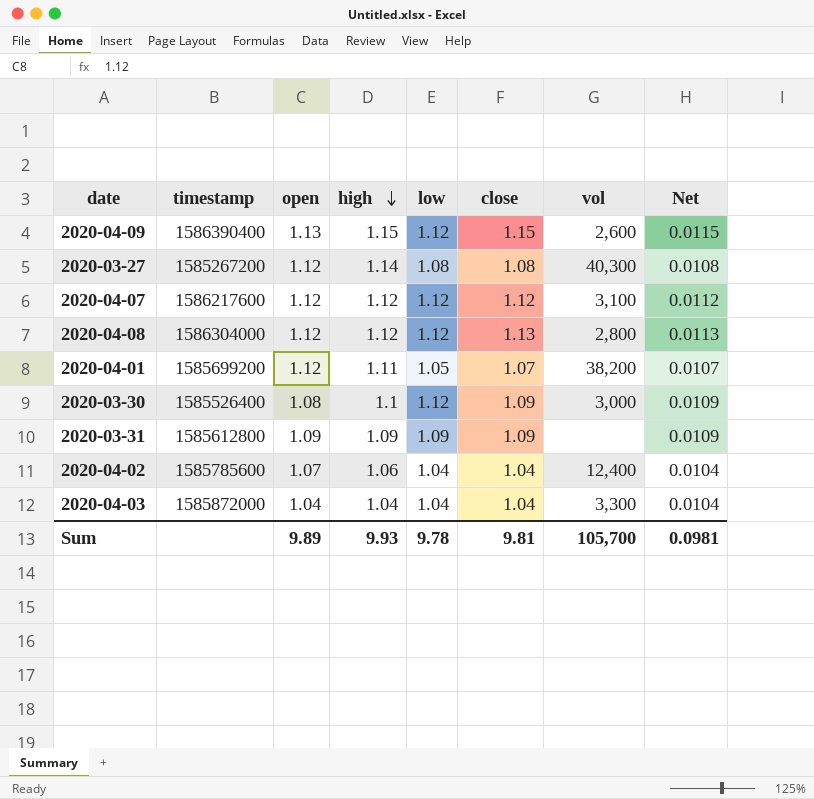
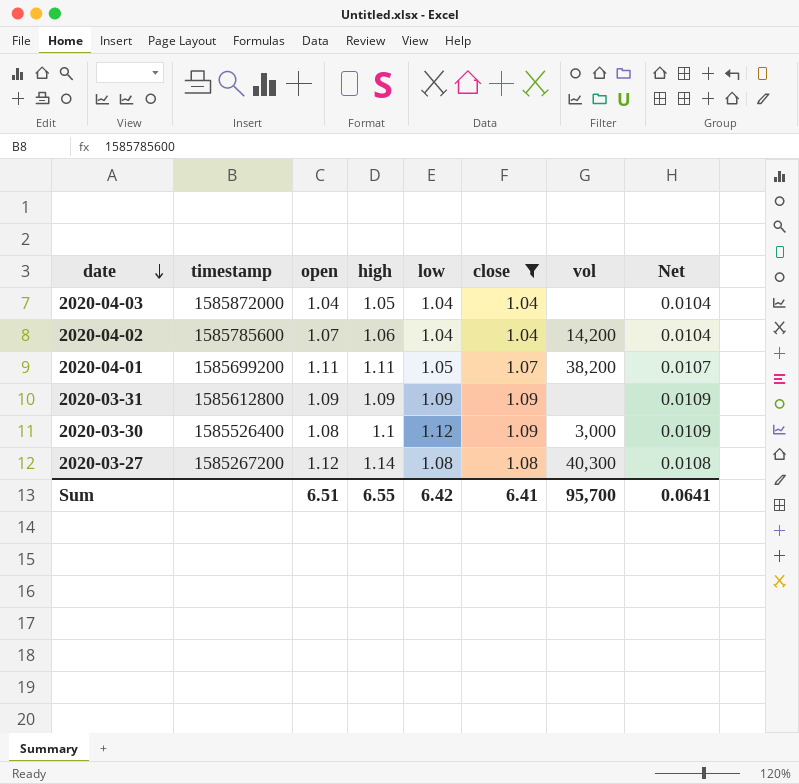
filter: none -> close <= 1.09
row order: high descending -> date descending
2020-04-03 | high: 1.04 -> 1.05
2020-04-03 | vol: 3,300 -> none
2020-04-02 | vol: 12,400 -> 14,200
2020-04-01 | open: 1.12 -> 1.11
Sum | open: 9.89 -> 6.51
Sum | high: 9.93 -> 6.55
Sum | low: 9.78 -> 6.42
Sum | close: 9.81 -> 6.41
Sum | vol: 105,700 -> 95,700
Sum | Net: 0.0981 -> 0.0641

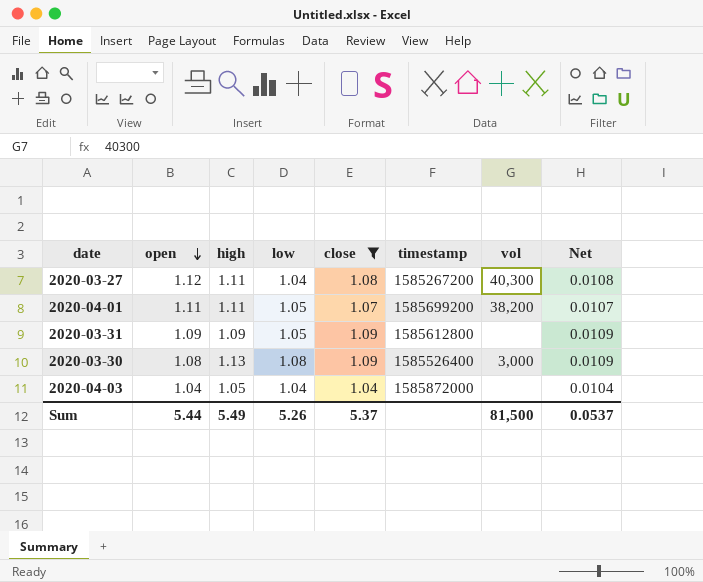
row order: date descending -> open descending
column timestamp | position: 2 -> 6
row 2020-04-02: 1585785600 | 1.07 | 1.06 | 1.04 | 1.04 | 14,200 | 0.0104 -> none
2020-03-27 | high: 1.14 -> 1.11
2020-03-27 | low: 1.08 -> 1.04
2020-03-31 | low: 1.09 -> 1.05
2020-03-30 | high: 1.1 -> 1.13
2020-03-30 | low: 1.12 -> 1.08
Sum | open: 6.51 -> 5.44
Sum | high: 6.55 -> 5.49
Sum | low: 6.42 -> 5.26
Sum | close: 6.41 -> 5.37
Sum | vol: 95,700 -> 81,500
Sum | Net: 0.0641 -> 0.0537

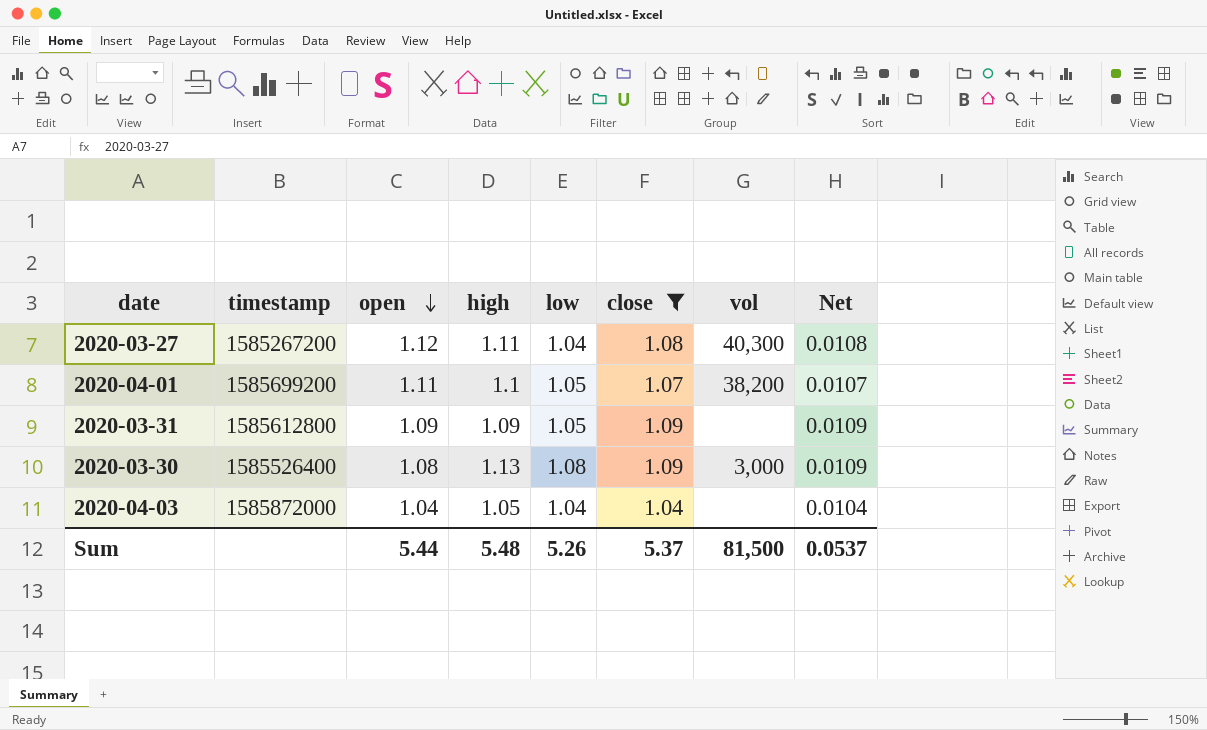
column timestamp | position: 6 -> 2
2020-04-01 | high: 1.11 -> 1.1
Sum | high: 5.49 -> 5.48

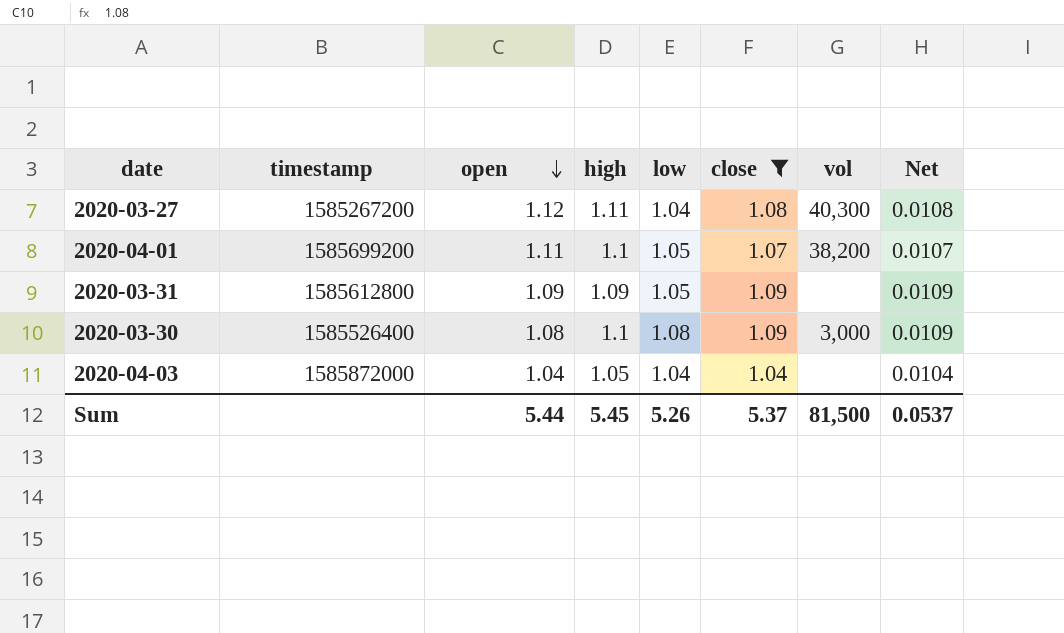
2020-03-30 | high: 1.13 -> 1.1
Sum | high: 5.48 -> 5.45

